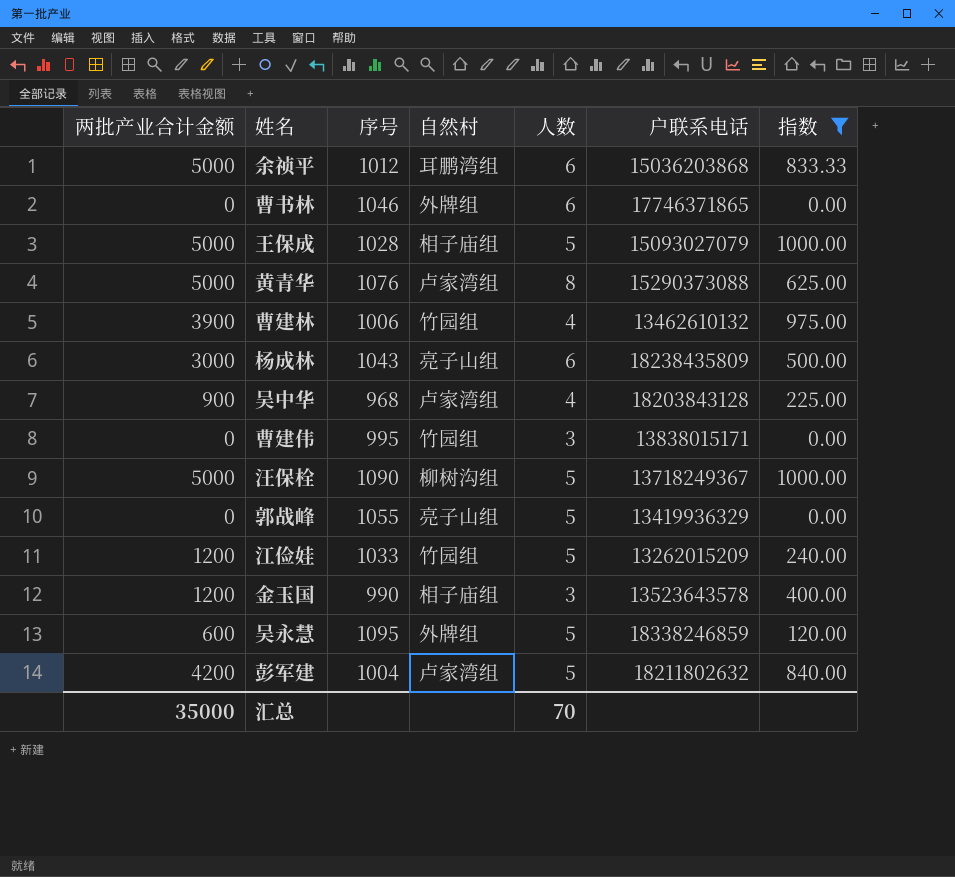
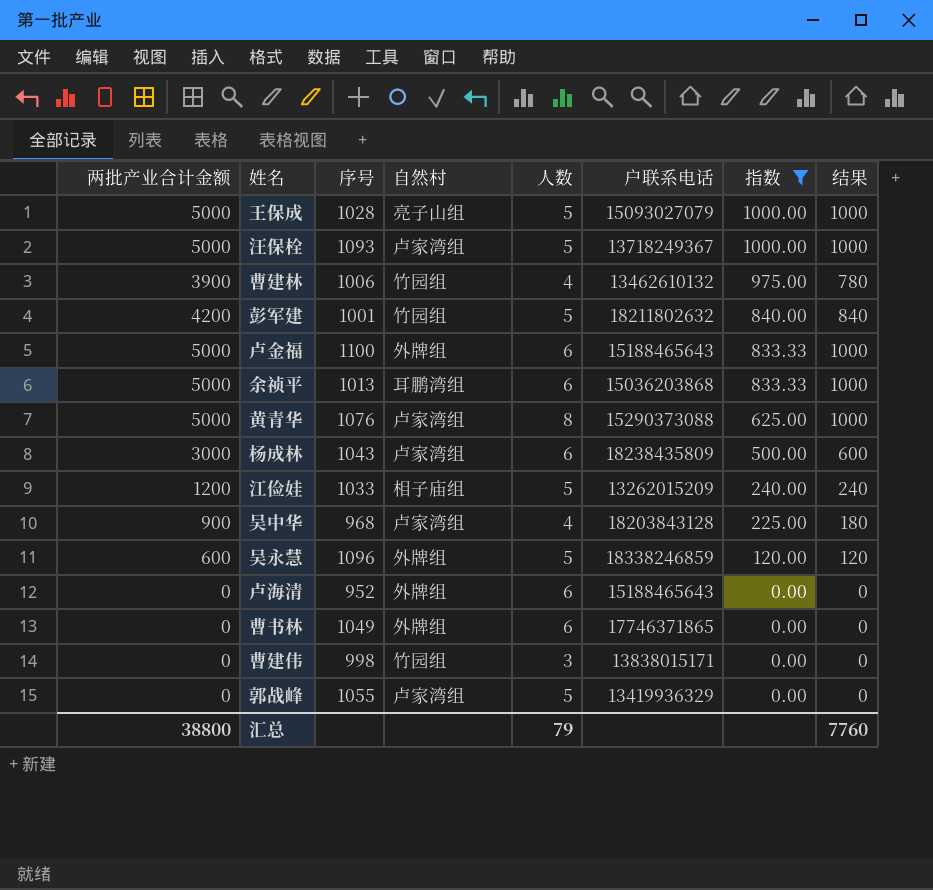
row order: none -> 指数 descending
column 结果 | formula: none -> [两批产业合计金额] * 0.2
row 金玉国: 1200 | 990 | 相子庙组 | 3 | 13523643578 | 400.00 -> none
王保成 | 自然村: 相子庙组 -> 亮子山组
汪保栓 | 序号: 1090 -> 1093
汪保栓 | 自然村: 柳树沟组 -> 卢家湾组
彭军建 | 序号: 1004 -> 1001
彭军建 | 自然村: 卢家湾组 -> 竹园组
row 卢金福: none -> 5000 | 1100 | 外牌组 | 6 | 15188465643 | 833.33 | 1000
余祯平 | 序号: 1012 -> 1013
杨成林 | 自然村: 亮子山组 -> 卢家湾组
江俭娃 | 自然村: 竹园组 -> 相子庙组
吴永慧 | 序号: 1095 -> 1096
row 卢海清: none -> 0 | 952 | 外牌组 | 6 | 15188465643 | 0.00 | 0
曹书林 | 序号: 1046 -> 1049
曹建伟 | 序号: 995 -> 998
郭战峰 | 自然村: 亮子山组 -> 卢家湾组
汇总 | 两批产业合计金额: 35000 -> 38800
汇总 | 人数: 70 -> 79

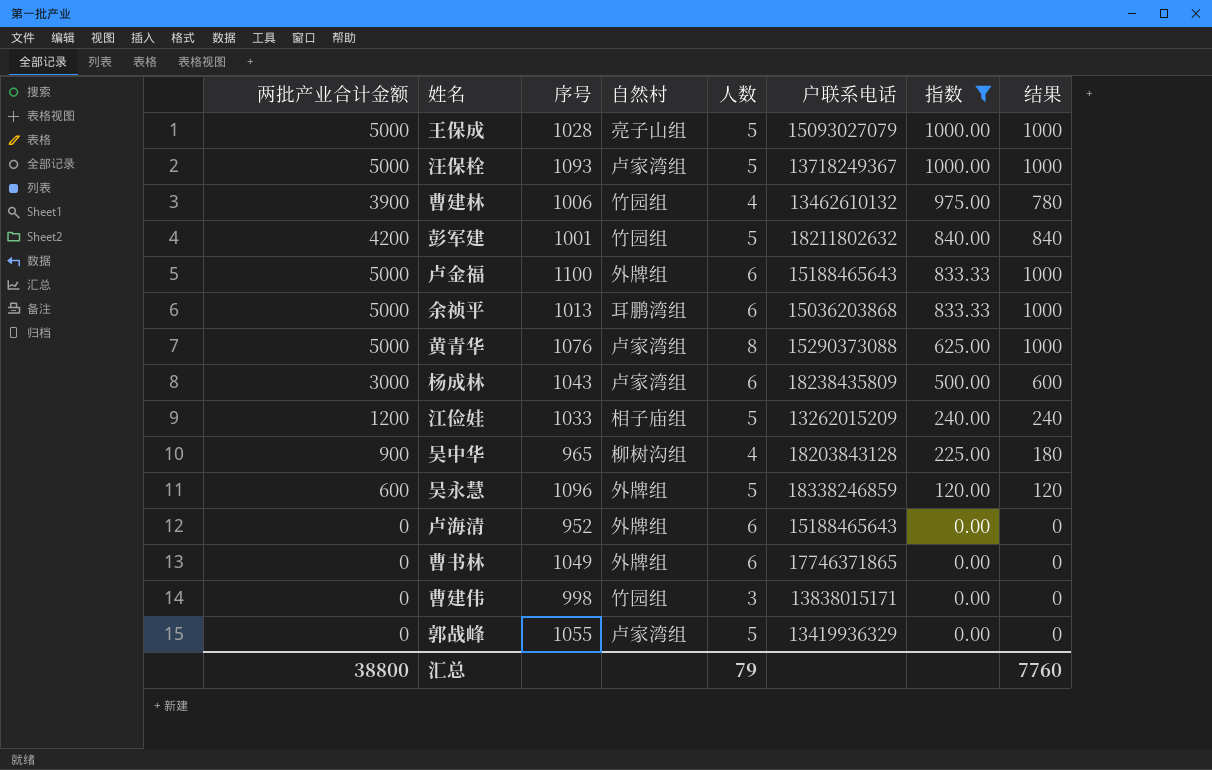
吴中华 | 序号: 968 -> 965
吴中华 | 自然村: 卢家湾组 -> 柳树沟组

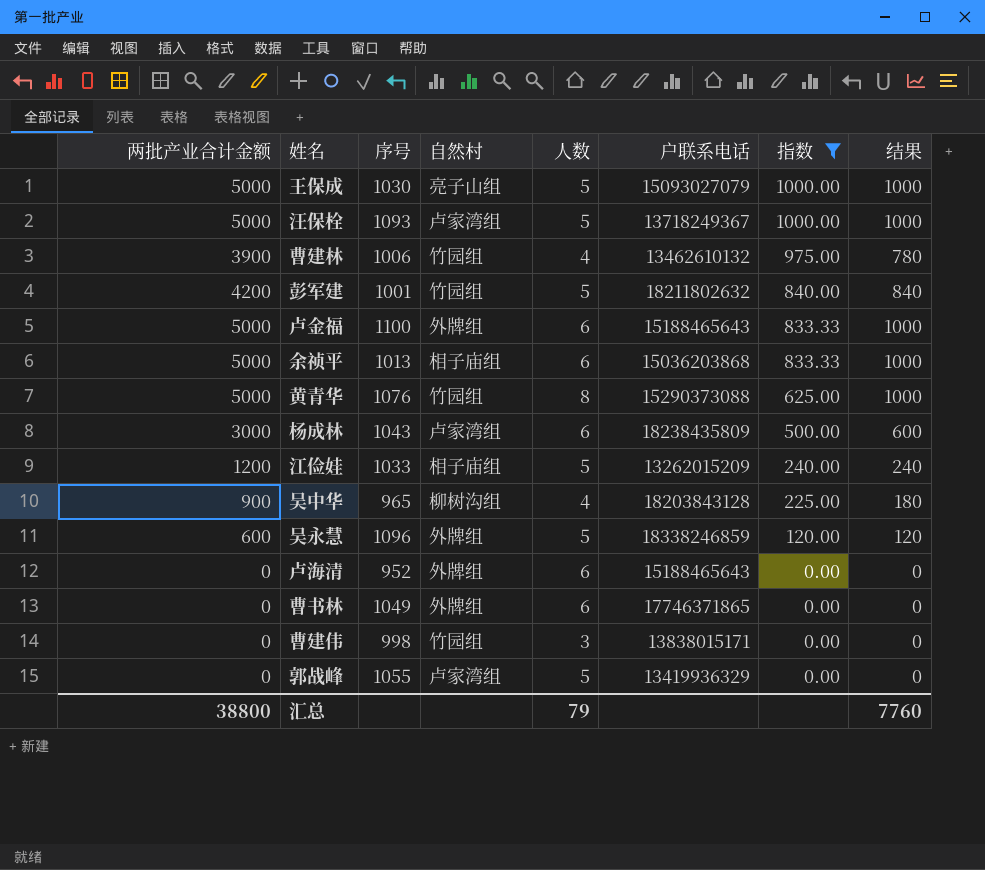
王保成 | 序号: 1028 -> 1030
余祯平 | 自然村: 耳鹏湾组 -> 相子庙组
黄青华 | 自然村: 卢家湾组 -> 竹园组

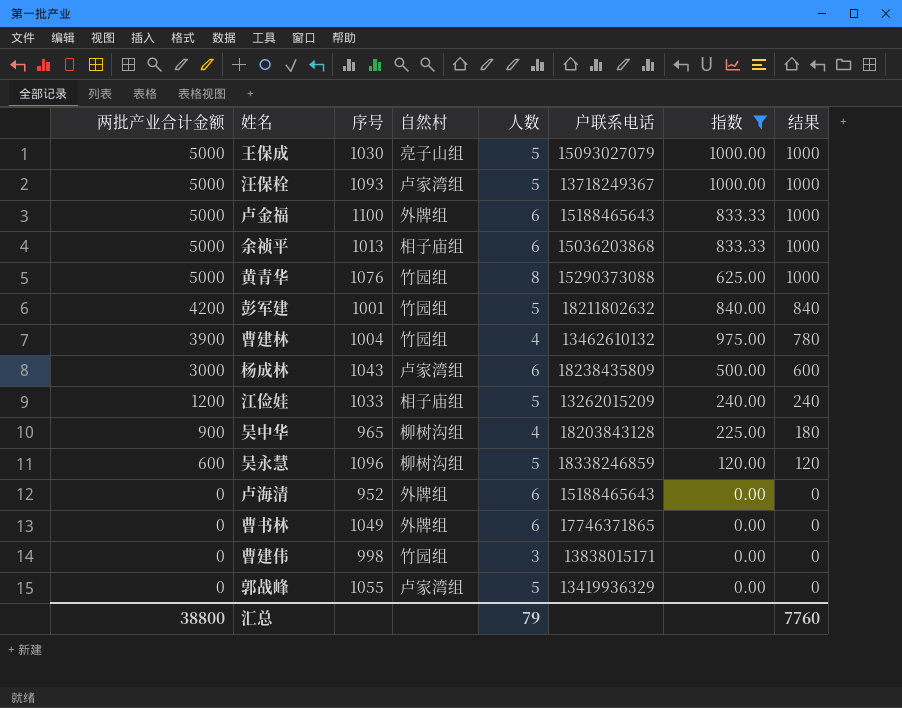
row order: 指数 descending -> 两批产业合计金额 descending
曹建林 | 序号: 1006 -> 1004
吴永慧 | 自然村: 外牌组 -> 柳树沟组

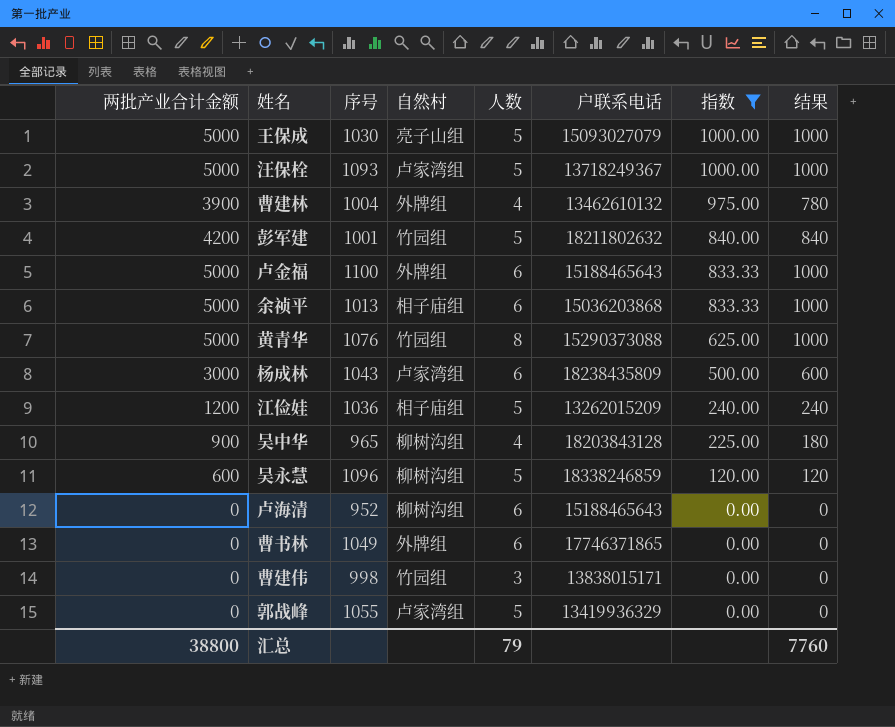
row order: 两批产业合计金额 descending -> 指数 descending
曹建林 | 自然村: 竹园组 -> 外牌组
江俭娃 | 序号: 1033 -> 1036
卢海清 | 自然村: 外牌组 -> 柳树沟组

